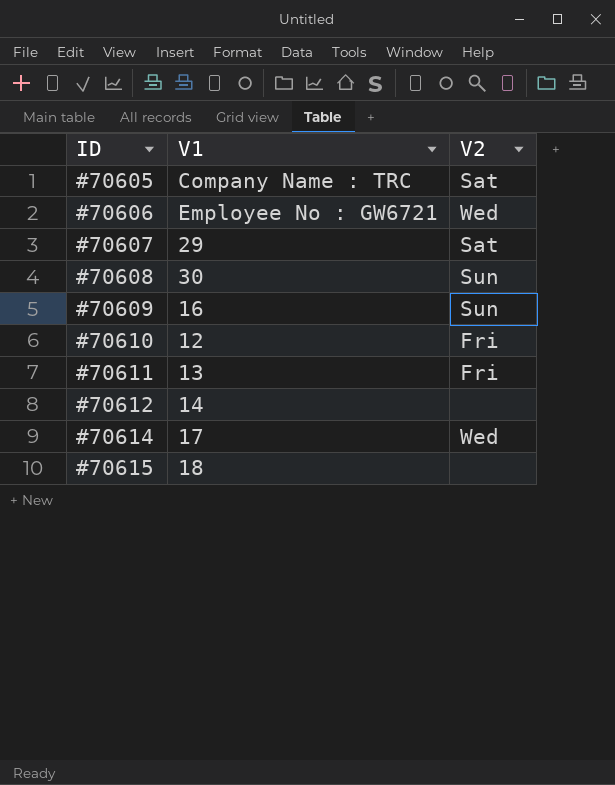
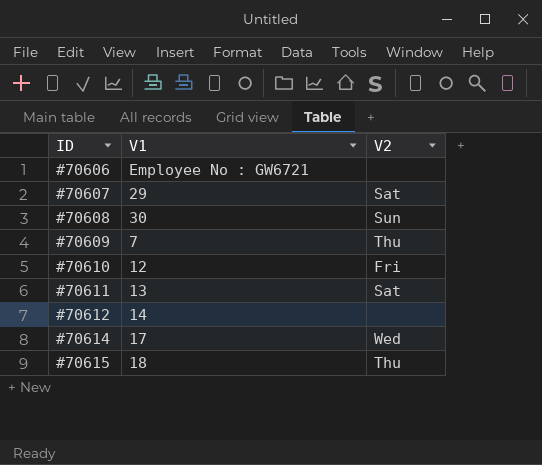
row #70605: Company Name : TRC | Sat -> none
#70606 | V2: Wed -> none
#70609 | V1: 16 -> 7
#70609 | V2: Sun -> Thu
#70611 | V2: Fri -> Sat
#70615 | V2: none -> Thu

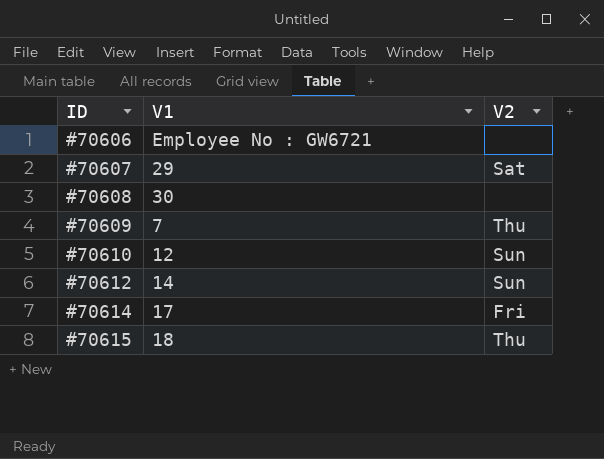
row #70611: 13 | Sat -> none
#70608 | V2: Sun -> none
#70610 | V2: Fri -> Sun
#70612 | V2: none -> Sun
#70614 | V2: Wed -> Fri

